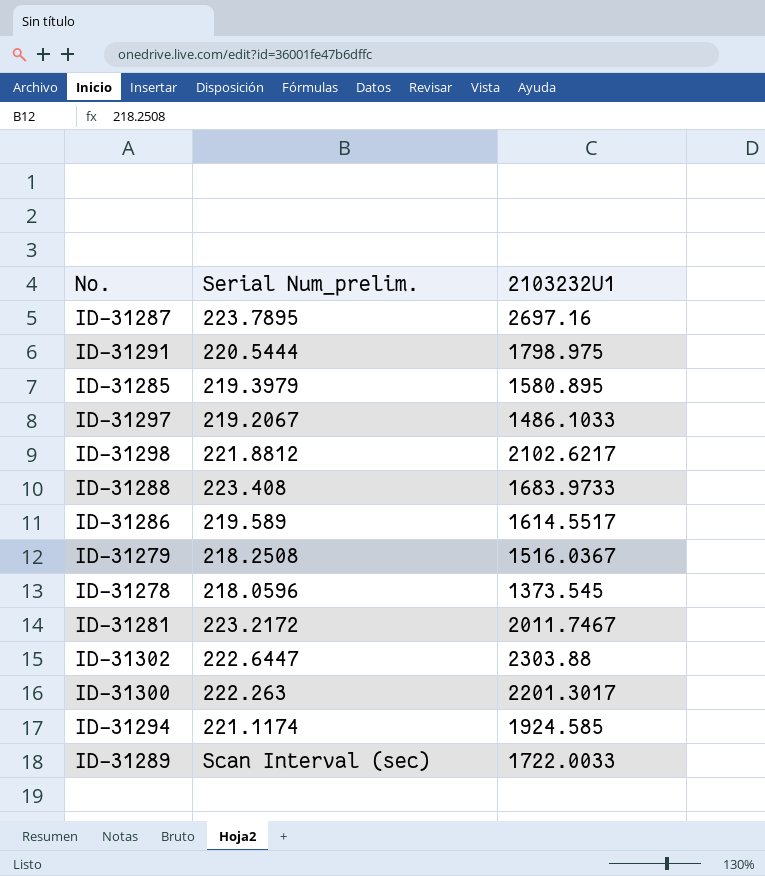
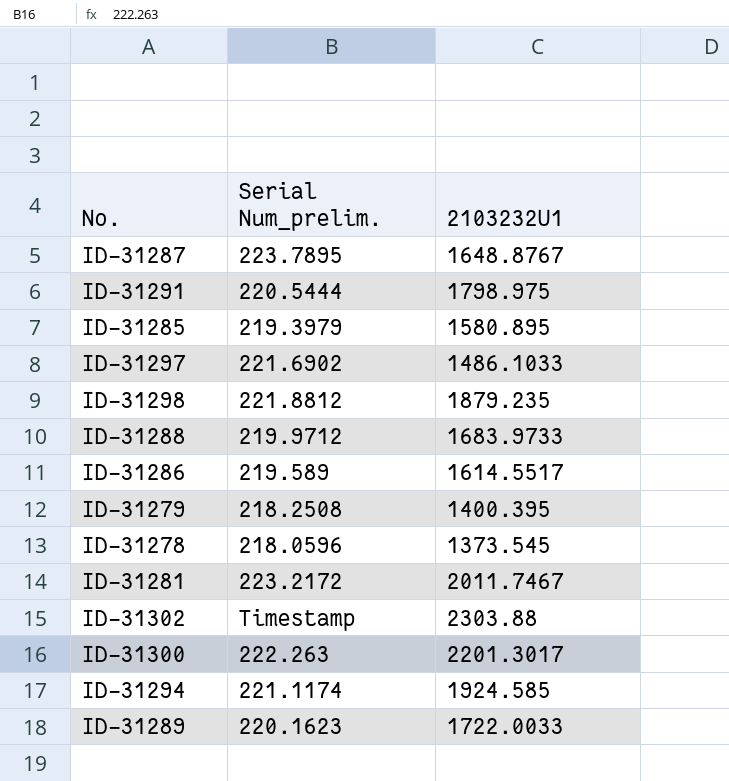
ID-31287 | 2103232U1: 2697.16 -> 1648.8767
ID-31297 | Serial Num_prelim.: 219.2067 -> 221.6902
ID-31298 | 2103232U1: 2102.6217 -> 1879.235
ID-31288 | Serial Num_prelim.: 223.408 -> 219.9712
ID-31279 | 2103232U1: 1516.0367 -> 1400.395
ID-31302 | Serial Num_prelim.: 222.6447 -> Timestamp
ID-31289 | Serial Num_prelim.: Scan Interval (sec) -> 220.1623

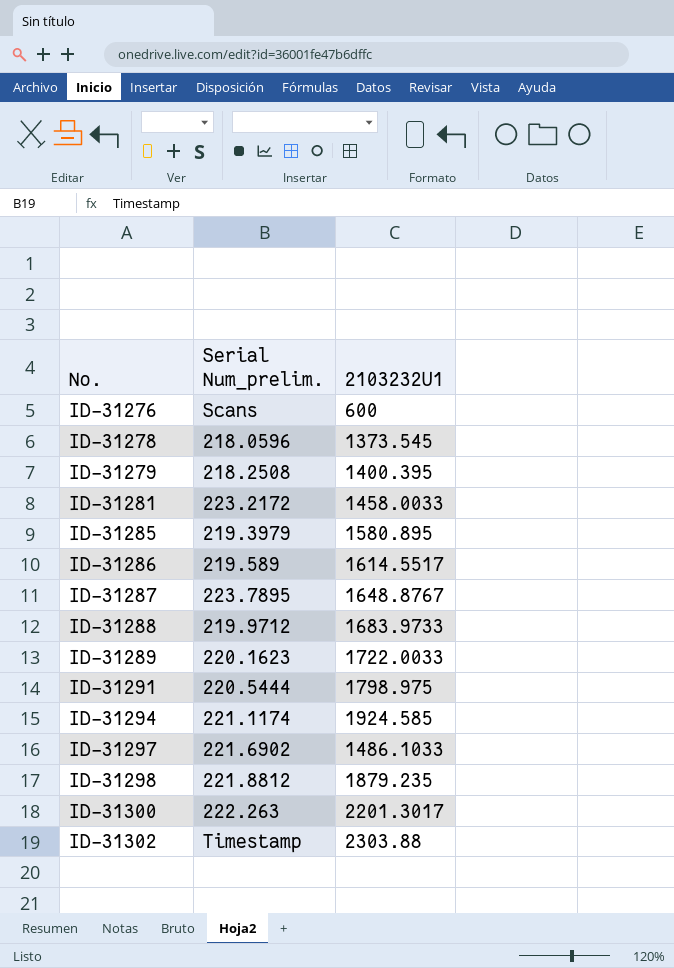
row order: none -> No. ascending
row ID-31276: none -> Scans | 600
ID-31281 | 2103232U1: 2011.7467 -> 1458.0033

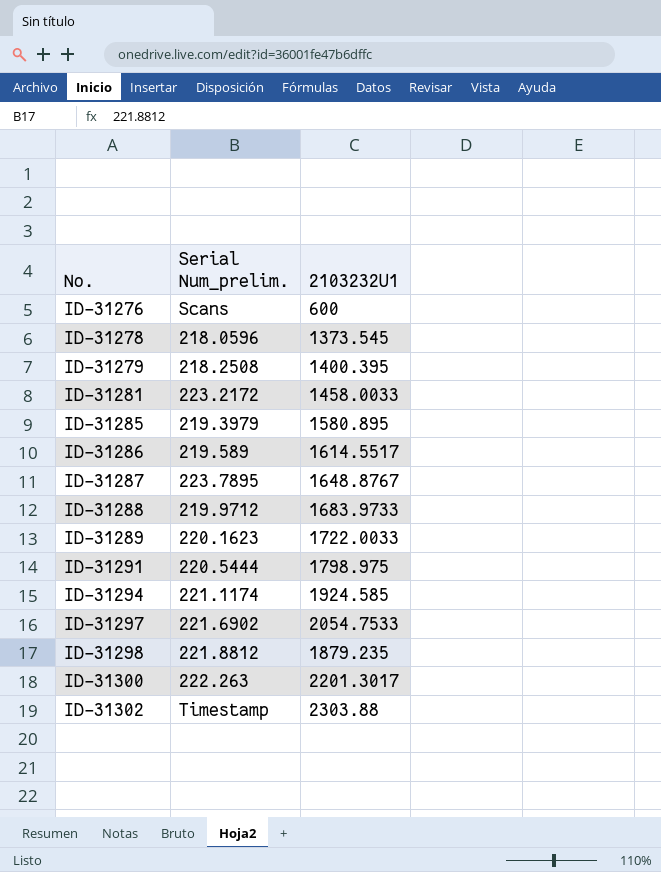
ID-31297 | 2103232U1: 1486.1033 -> 2054.7533

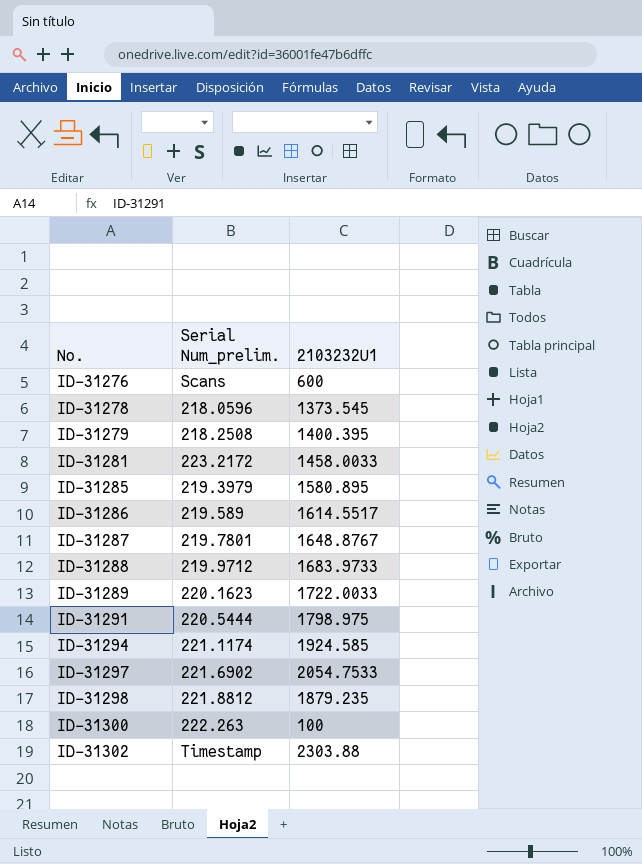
ID-31287 | Serial Num_prelim.: 223.7895 -> 219.7801
ID-31300 | 2103232U1: 2201.3017 -> 100

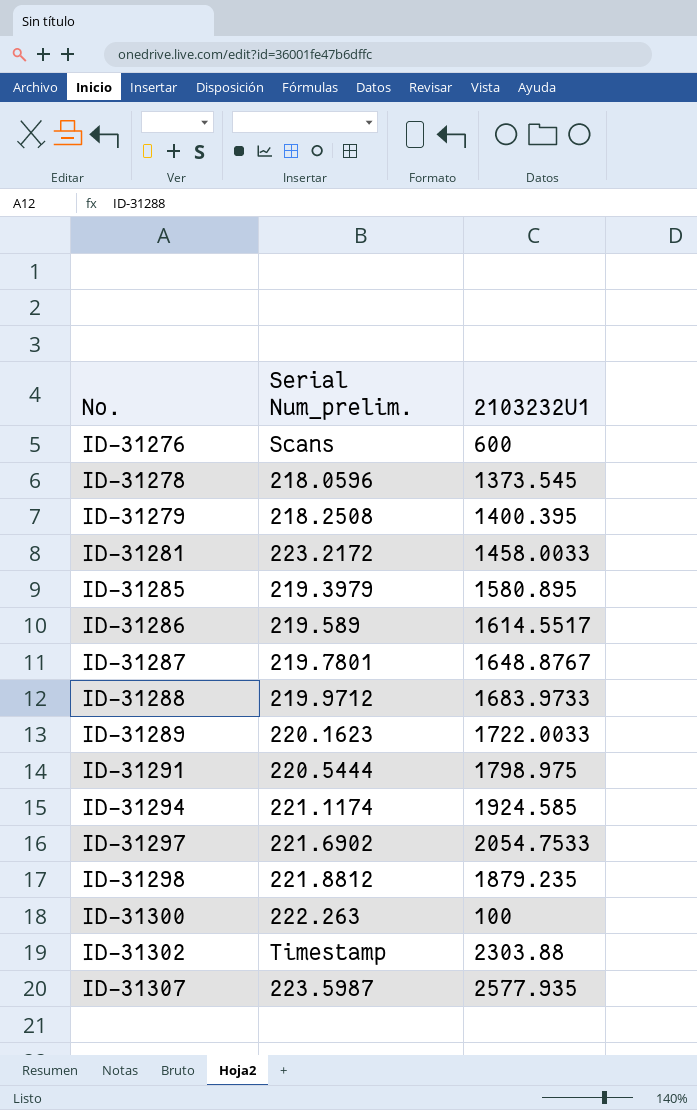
row ID-31307: none -> 223.5987 | 2577.935

